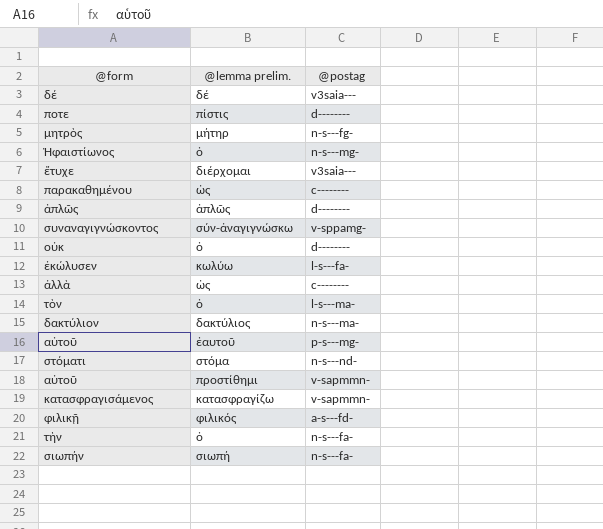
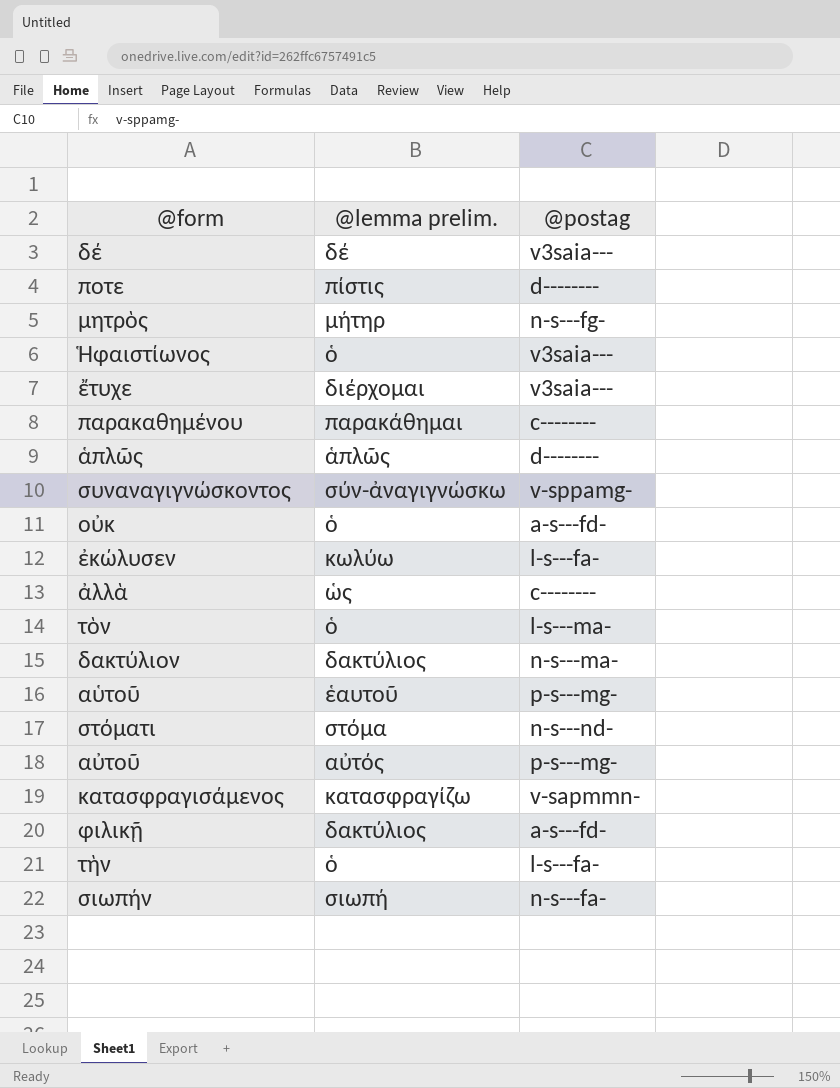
Ἡφαιστίωνος | @postag: n-s---mg- -> v3saia---
παρακαθημένου | @lemma prelim.: ὡς -> παρακάθημαι
οὐκ | @postag: d-------- -> a-s---fd-
αὐτοῦ | @lemma prelim.: προστίθημι -> αὐτός
αὐτοῦ | @postag: v-sapmmn- -> p-s---mg-
φιλικῇ | @lemma prelim.: φιλικός -> δακτύλιος
τὴν | @postag: n-s---fa- -> l-s---fa-

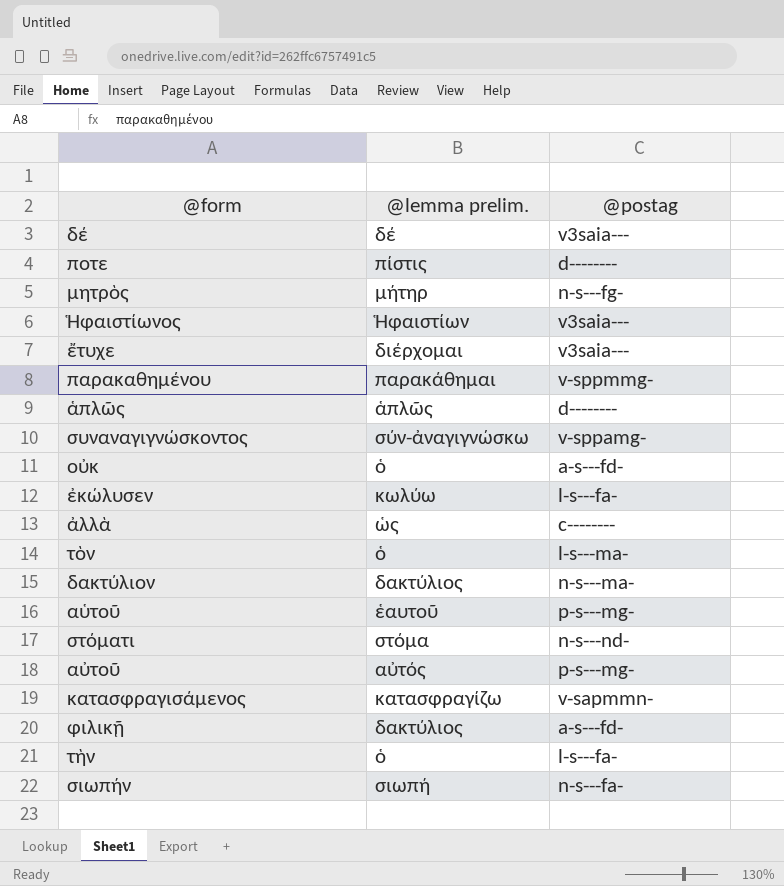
Ἡφαιστίωνος | @lemma prelim.: ὁ -> Ἡφαιστίων
παρακαθημένου | @postag: c-------- -> v-sppmmg-

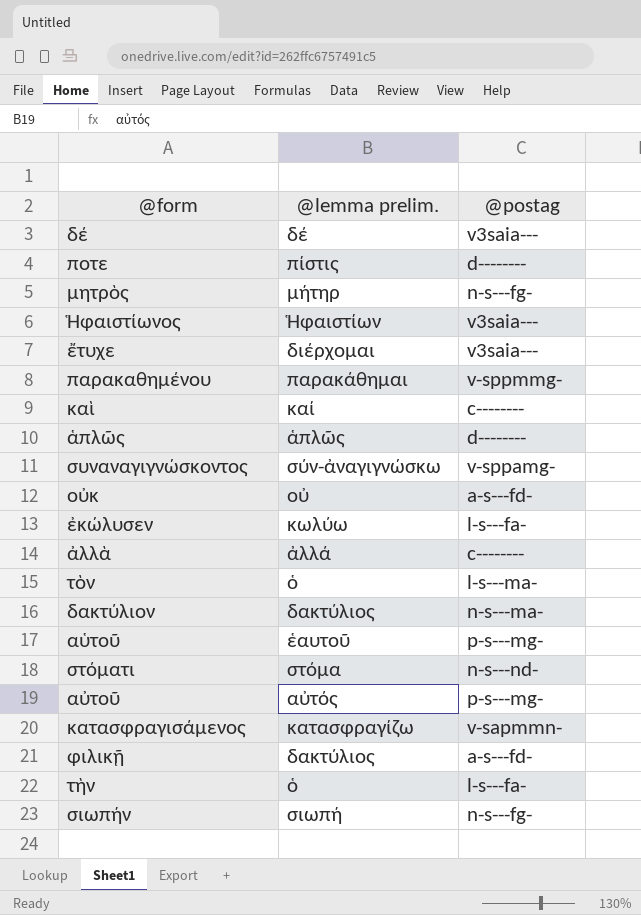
row καὶ: none -> καί | c--------
οὐκ | @lemma prelim.: ὁ -> οὐ
ἀλλὰ | @lemma prelim.: ὡς -> ἀλλά
σιωπήν | @postag: n-s---fa- -> n-s---fg-

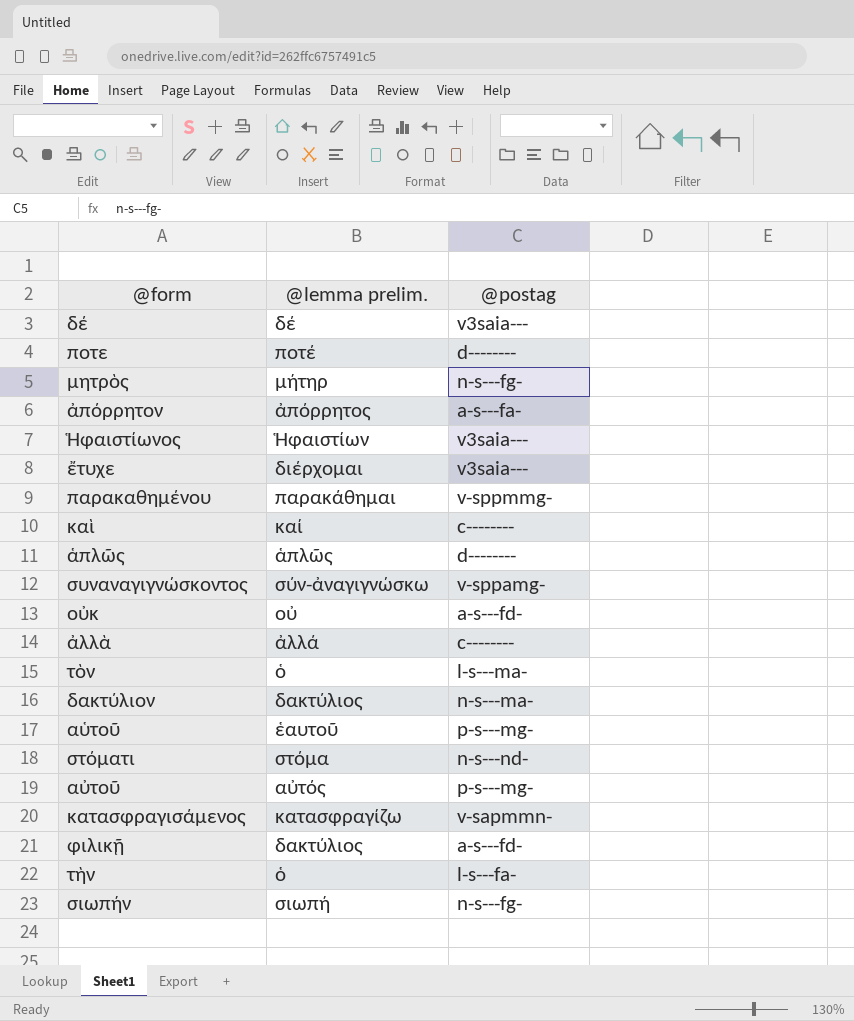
row ἐκώλυσεν: κωλύω | l-s---fa- -> none
ποτε | @lemma prelim.: πίστις -> ποτέ
row ἀπόρρητον: none -> ἀπόρρητος | a-s---fa-

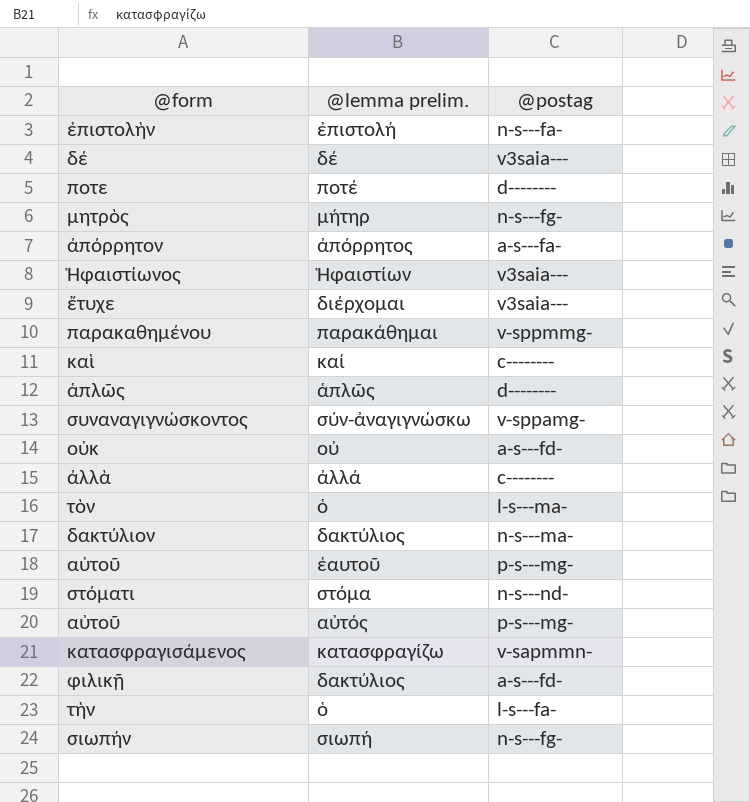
row ἐπιστολὴν: none -> ἐπιστολή | n-s---fa-

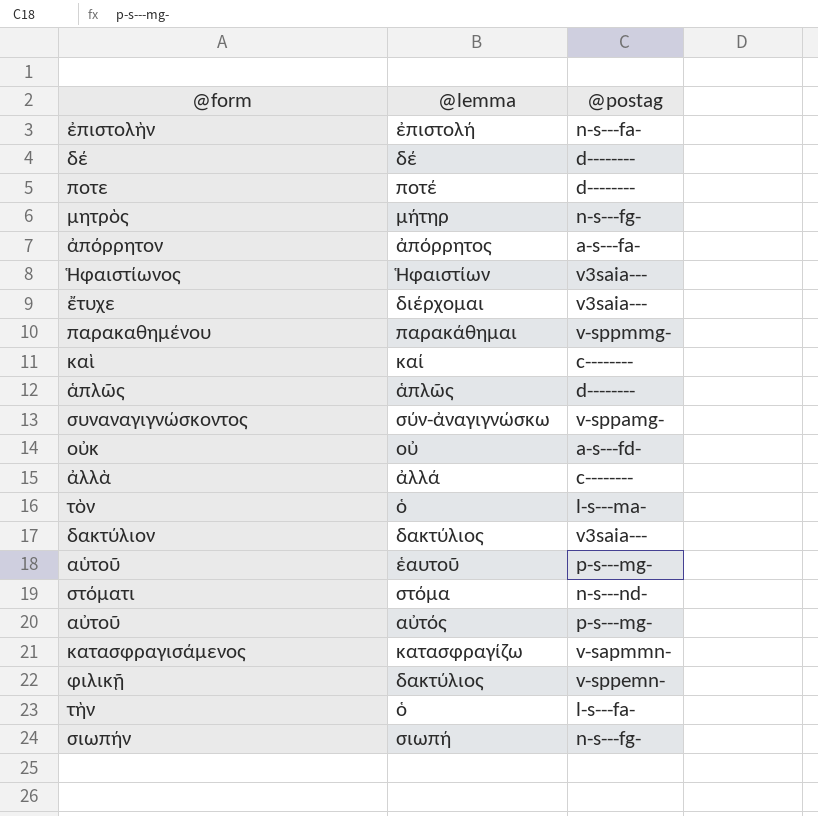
column name: @lemma prelim. -> @lemma
δέ | @postag: v3saia--- -> d--------
δακτύλιον | @postag: n-s---ma- -> v3saia---
φιλικῇ | @postag: a-s---fd- -> v-sppemn-

